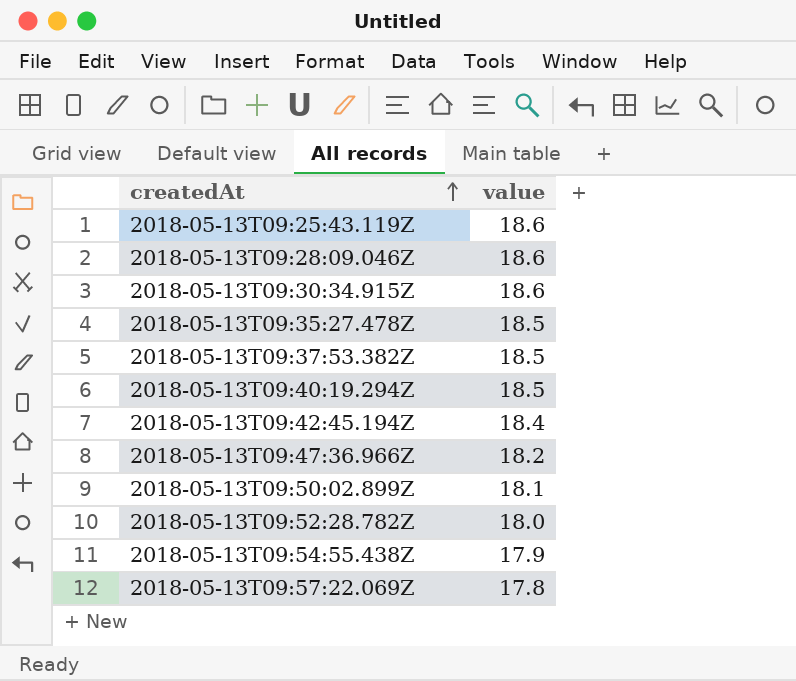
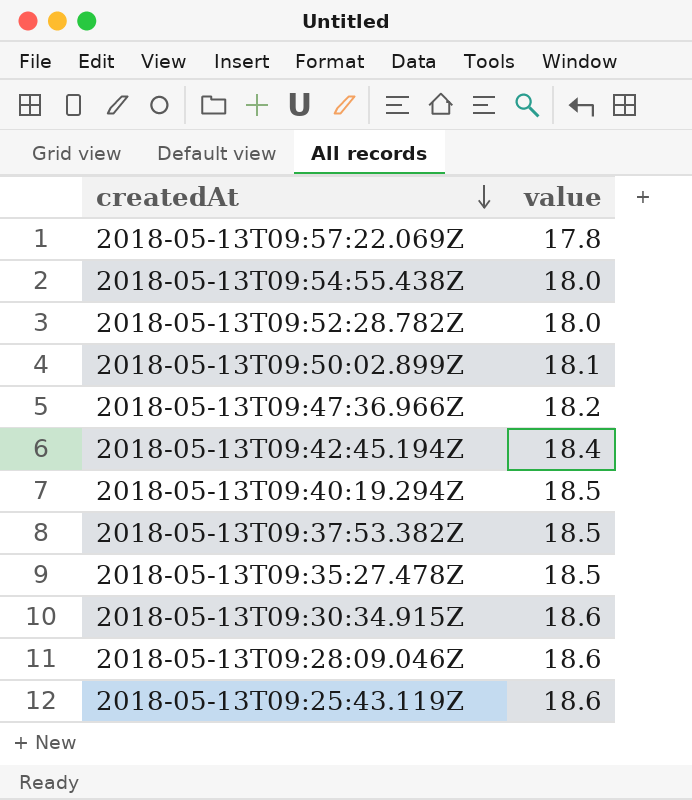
row order: createdAt ascending -> createdAt descending
2018-05-13T09:54:55.438Z | value: 17.9 -> 18.0

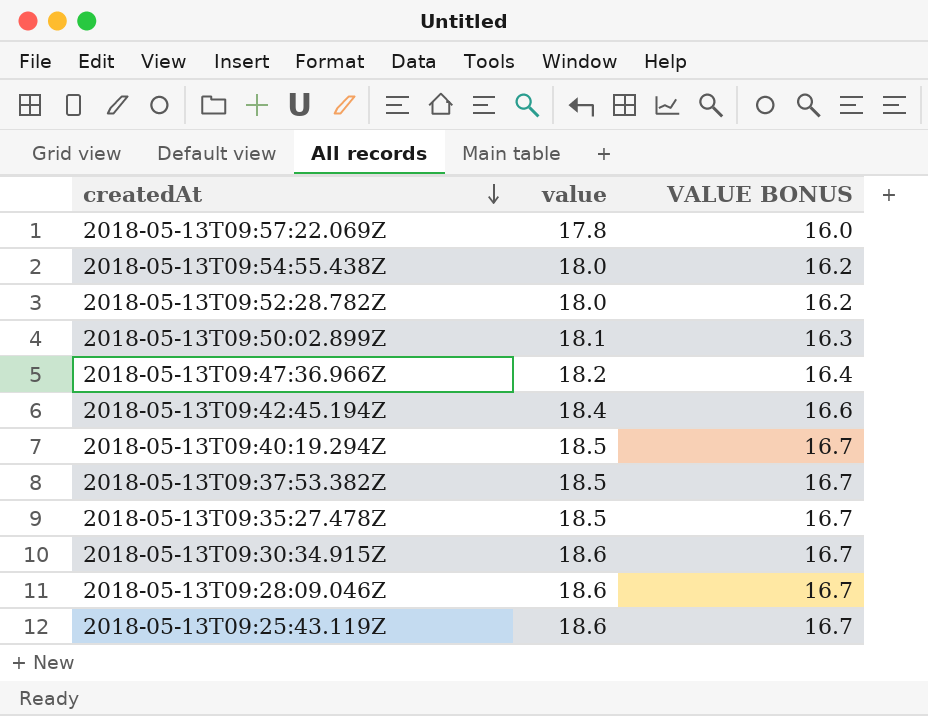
column VALUE BONUS | formula: none -> [value] * 0.9

